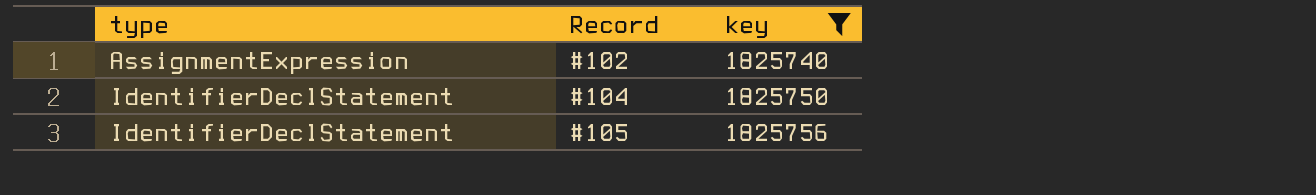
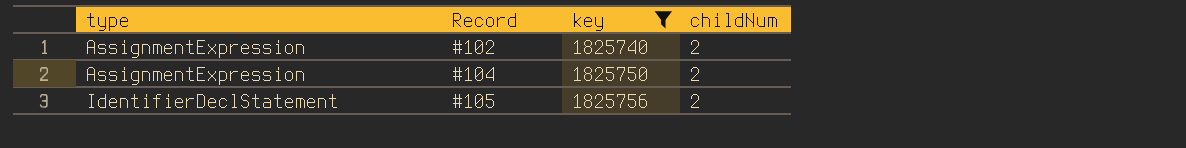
column childNum | position: none -> 4
#104 | type: IdentifierDeclStatement -> AssignmentExpression

